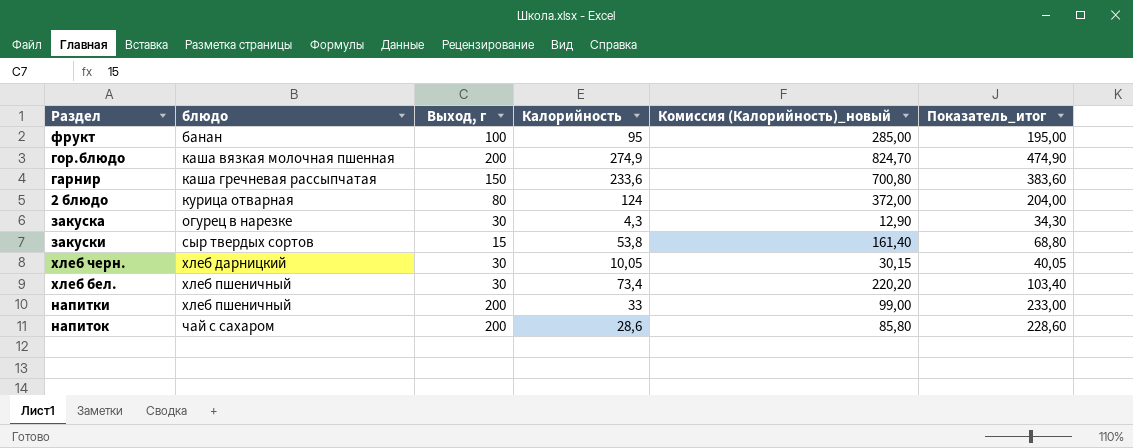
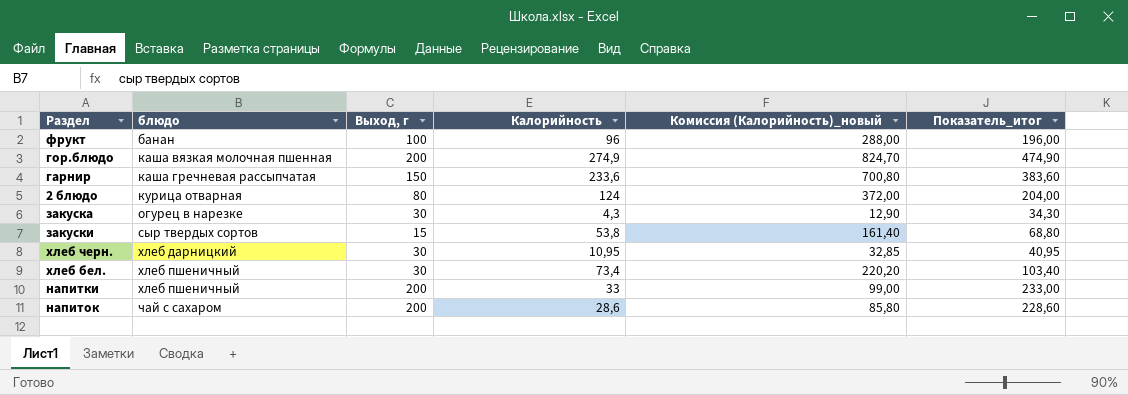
фрукт | Калорийность: 95 -> 96
фрукт | Комиссия (Калорийность)_новый: 285,00 -> 288,00
фрукт | Показатель_итог: 195,00 -> 196,00
хлеб черн. | Калорийность: 10,05 -> 10,95
хлеб черн. | Комиссия (Калорийность)_новый: 30,15 -> 32,85
хлеб черн. | Показатель_итог: 40,05 -> 40,95

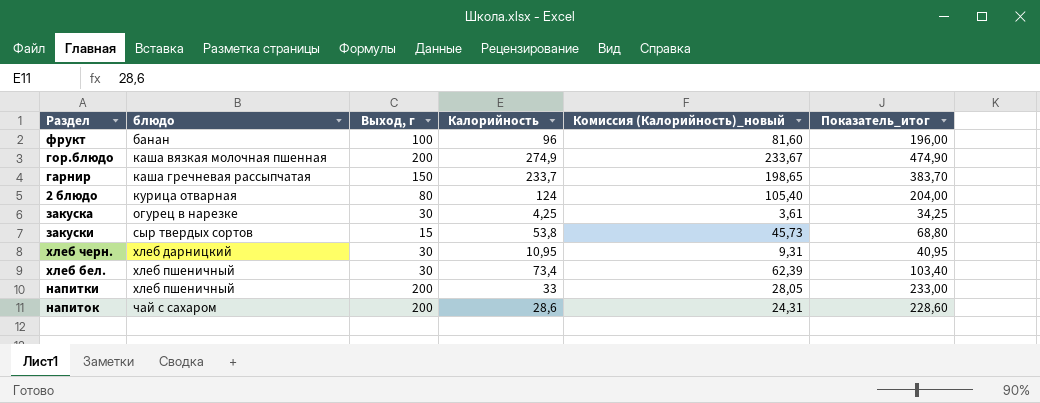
column Комиссия (Калорийность)_новый | formula: [Калорийность] * 3 -> [Калорийность] * 0,85
гарнир | Калорийность: 233,6 -> 233,7
гарнир | Показатель_итог: 383,60 -> 383,70
закуска | Калорийность: 4,3 -> 4,25
закуска | Показатель_итог: 34,30 -> 34,25

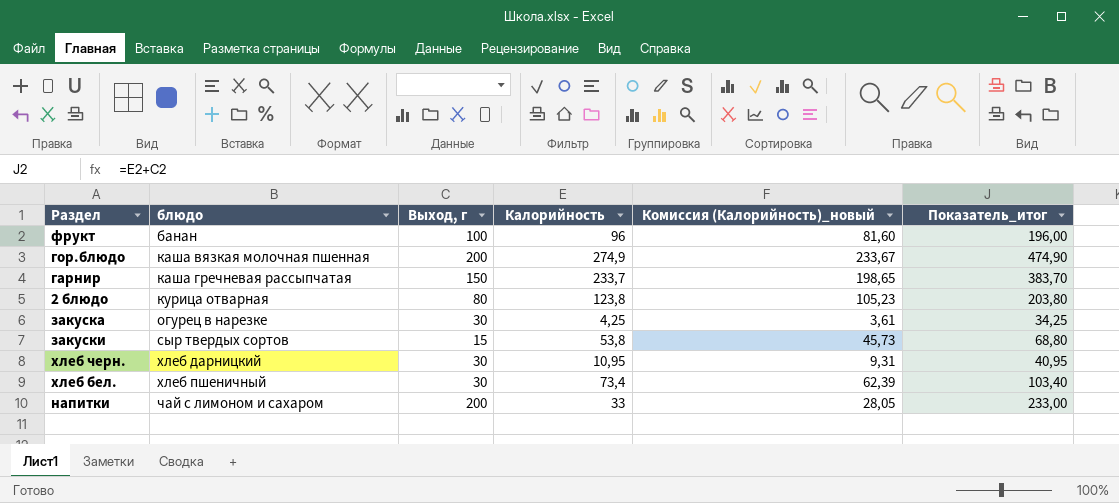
row напиток: чай с сахаром | 200 | 28,6 | 24,31 | 228,60 -> none
2 блюдо | Калорийность: 124 -> 123,8
2 блюдо | Комиссия (Калорийность)_новый: 105,40 -> 105,23
2 блюдо | Показатель_итог: 204,00 -> 203,80
напитки | блюдо: хлеб пшеничный -> чай с лимоном и сахаром

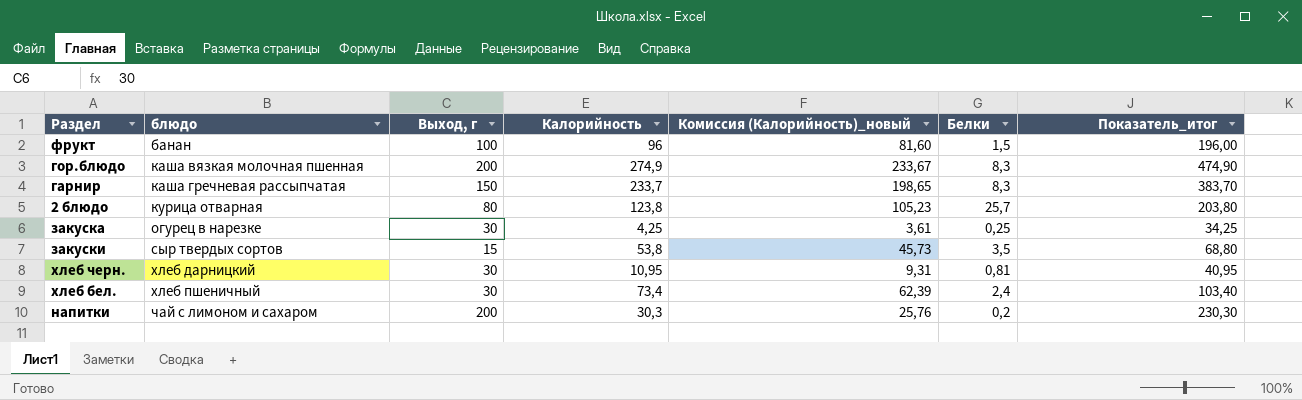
column Белки | position: none -> 6
напитки | Калорийность: 33 -> 30,3
напитки | Комиссия (Калорийность)_новый: 28,05 -> 25,76
напитки | Показатель_итог: 233,00 -> 230,30

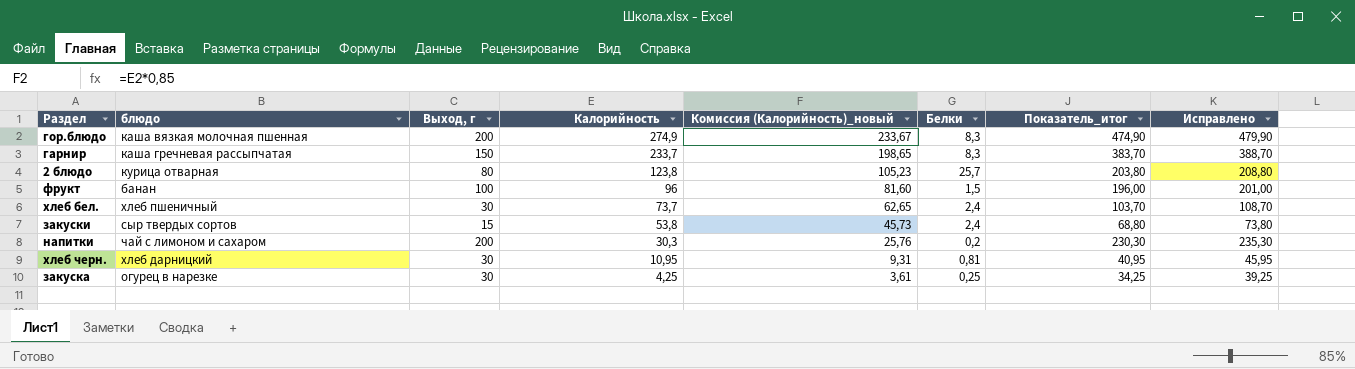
row order: блюдо ascending -> Калорийность descending
column Исправлено | formula: none -> [Показатель_итог] + 5
хлеб бел. | Калорийность: 73,4 -> 73,7
хлеб бел. | Комиссия (Калорийность)_новый: 62,39 -> 62,65
хлеб бел. | Показатель_итог: 103,40 -> 103,70
закуски | Белки: 3,5 -> 2,4

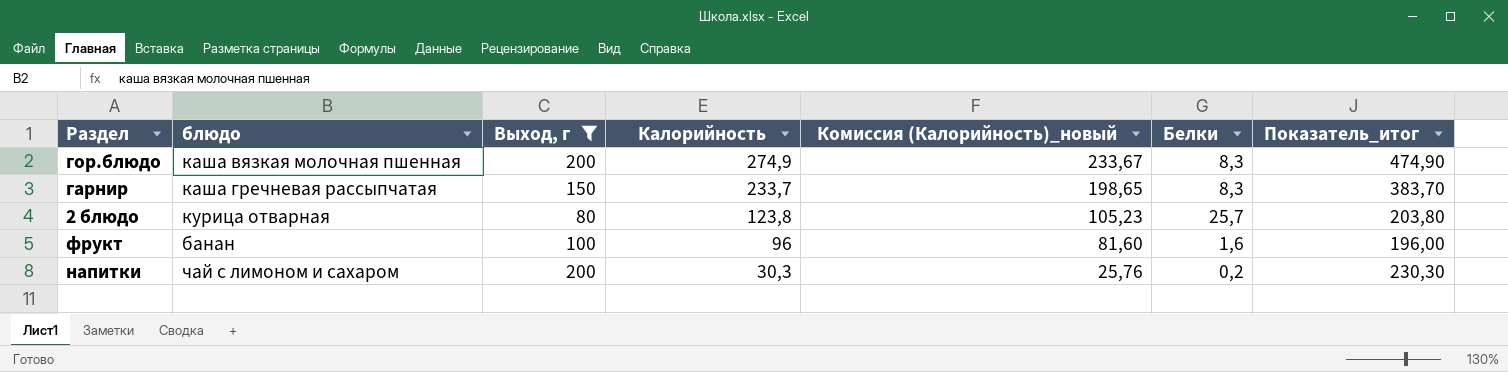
filter: none -> Выход, г >= 80
column Исправлено | formula: [Показатель_итог] + 5 -> none
фрукт | Белки: 1,5 -> 1,6

